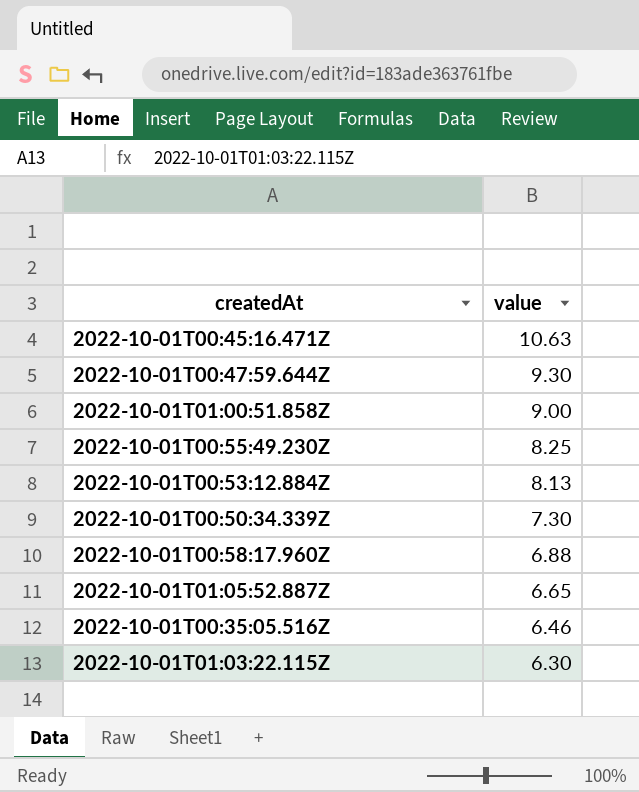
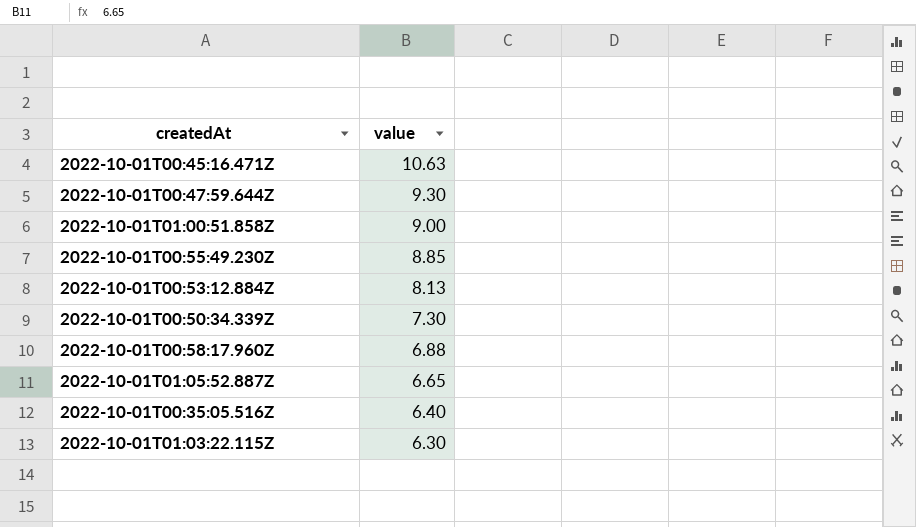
2022-10-01T00:55:49.230Z | value: 8.25 -> 8.85
2022-10-01T00:35:05.516Z | value: 6.46 -> 6.40

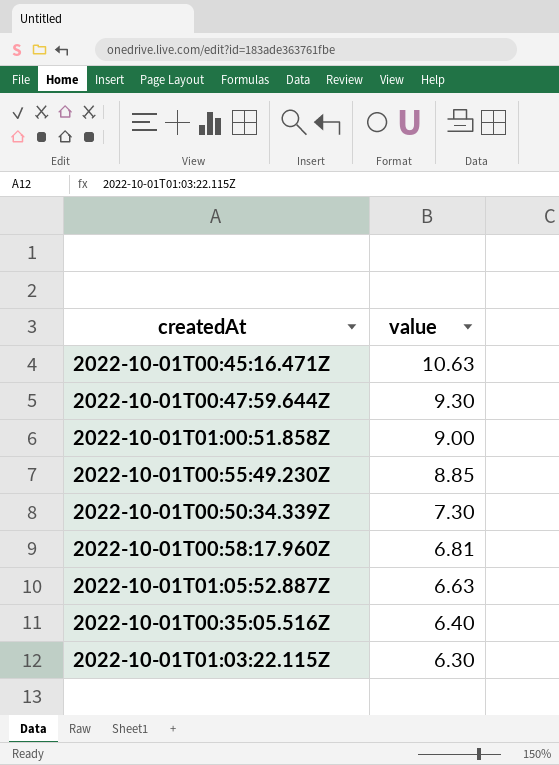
row 2022-10-01T00:53:12.884Z: 8.13 -> none
2022-10-01T00:58:17.960Z | value: 6.88 -> 6.81
2022-10-01T01:05:52.887Z | value: 6.65 -> 6.63

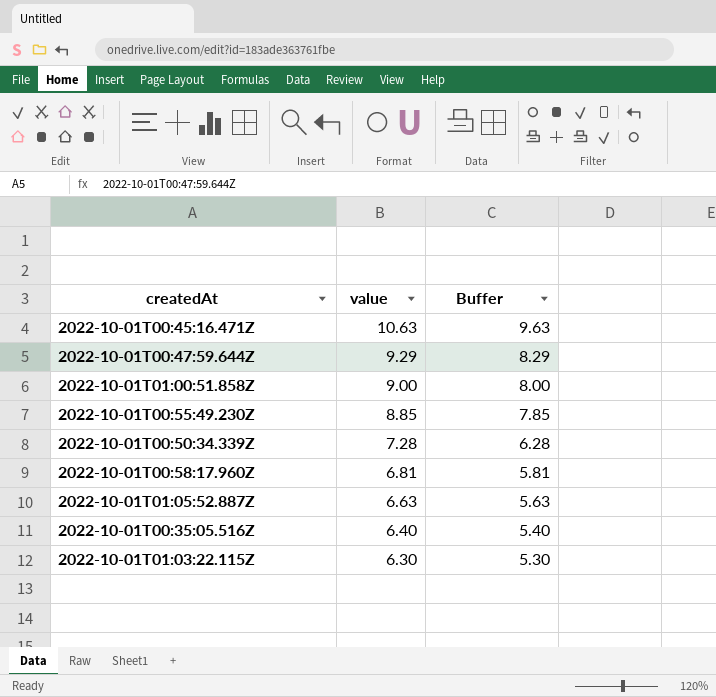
column Buffer | formula: none -> [value] - 1
2022-10-01T00:47:59.644Z | value: 9.30 -> 9.29
2022-10-01T00:50:34.339Z | value: 7.30 -> 7.28

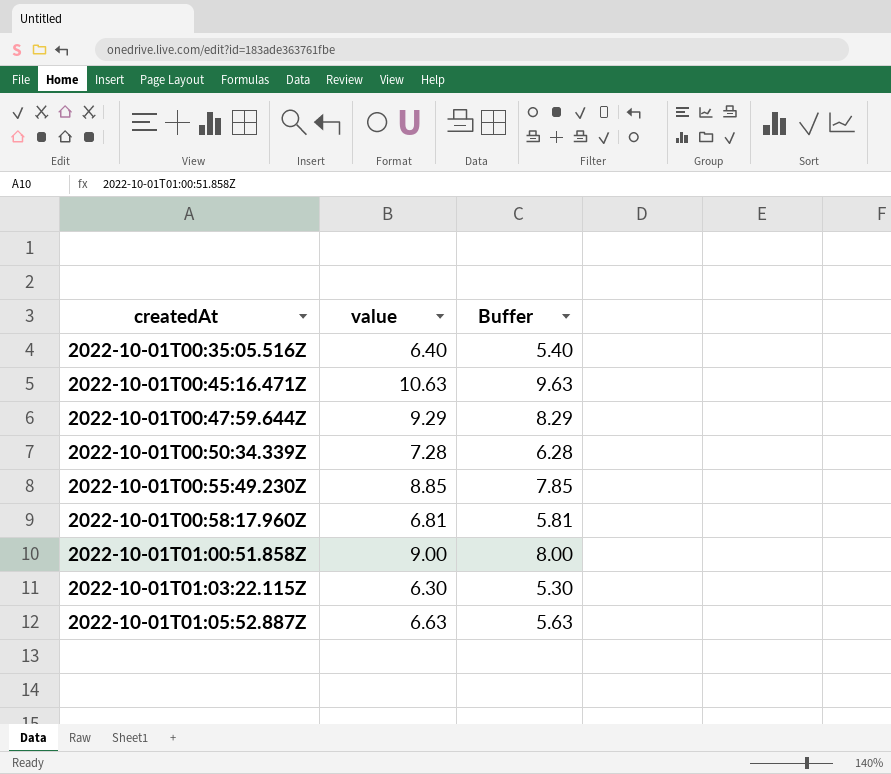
row order: value descending -> createdAt ascending

